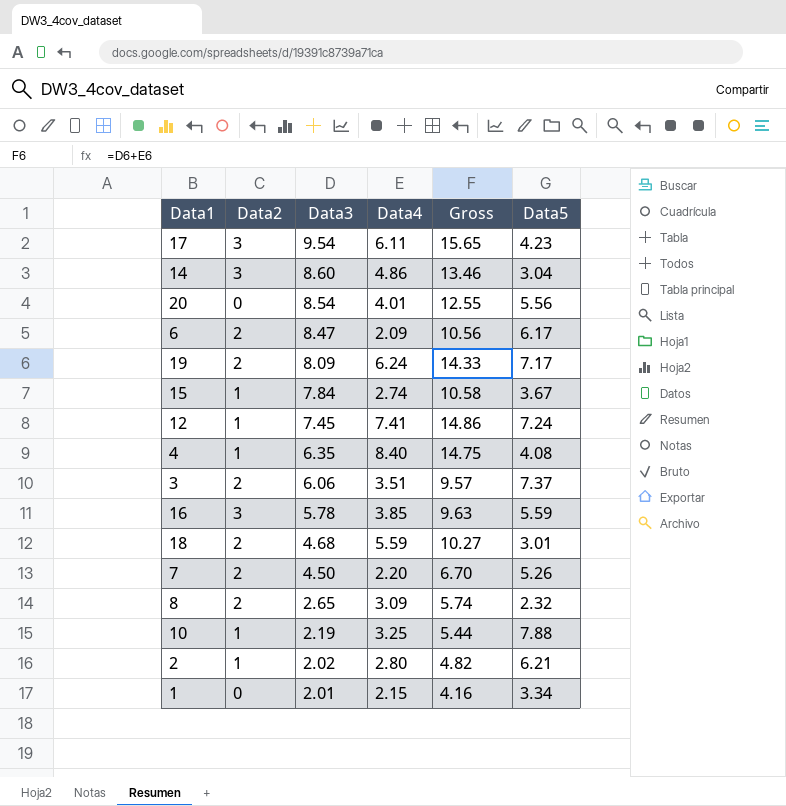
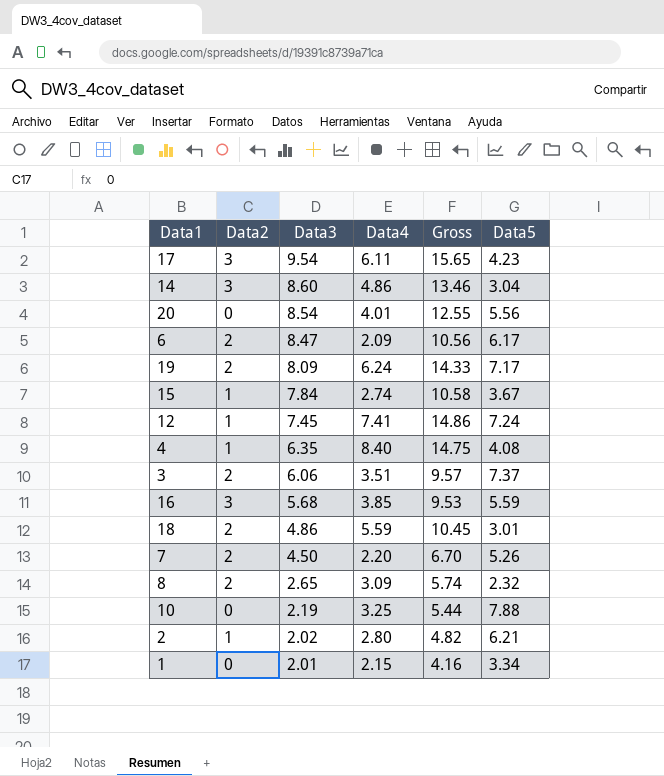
16 | Data3: 5.78 -> 5.68
16 | Gross: 9.63 -> 9.53
18 | Data3: 4.68 -> 4.86
18 | Gross: 10.27 -> 10.45
10 | Data2: 1 -> 0

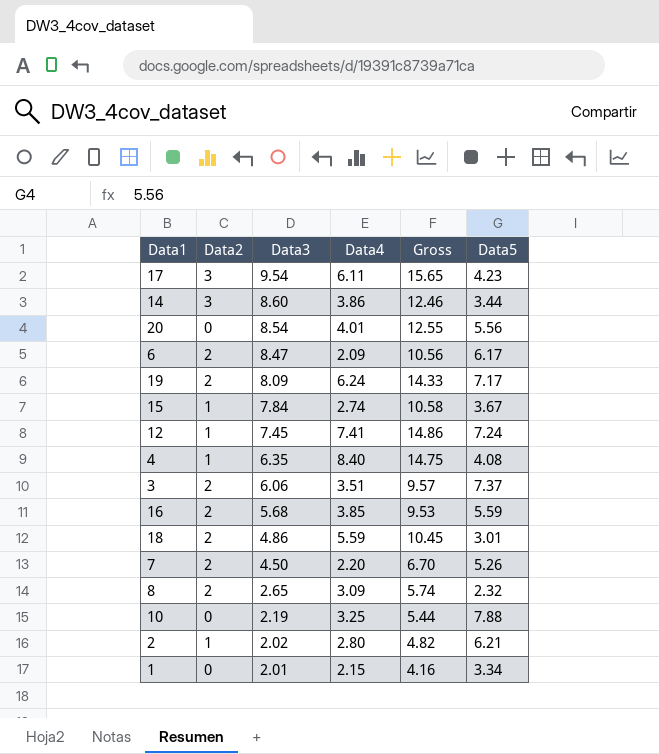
14 | Data4: 4.86 -> 3.86
14 | Gross: 13.46 -> 12.46
14 | Data5: 3.04 -> 3.44
16 | Data2: 3 -> 2

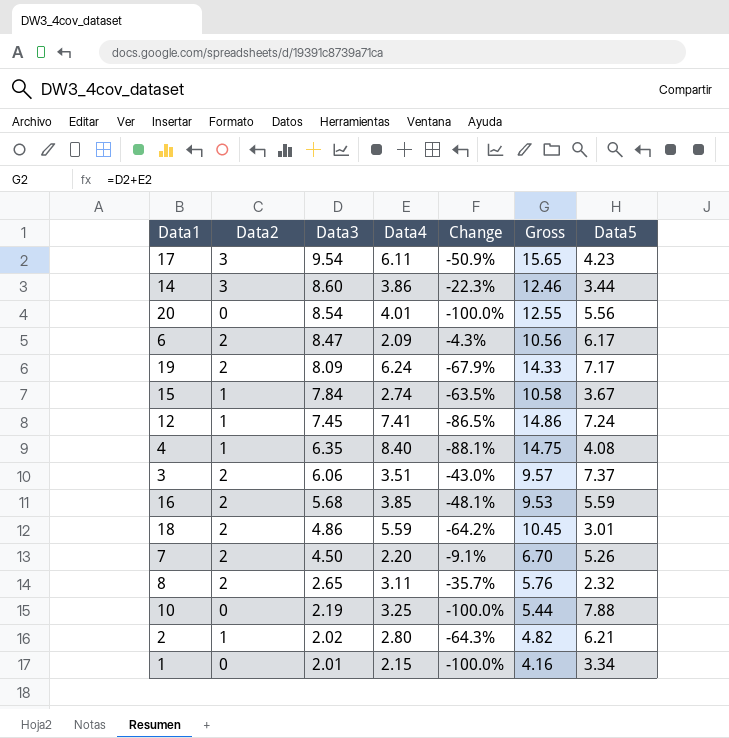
column Change | formula: none -> ([Data2] - [Data4]) / [Data4]
8 | Data4: 3.09 -> 3.11
8 | Gross: 5.74 -> 5.76

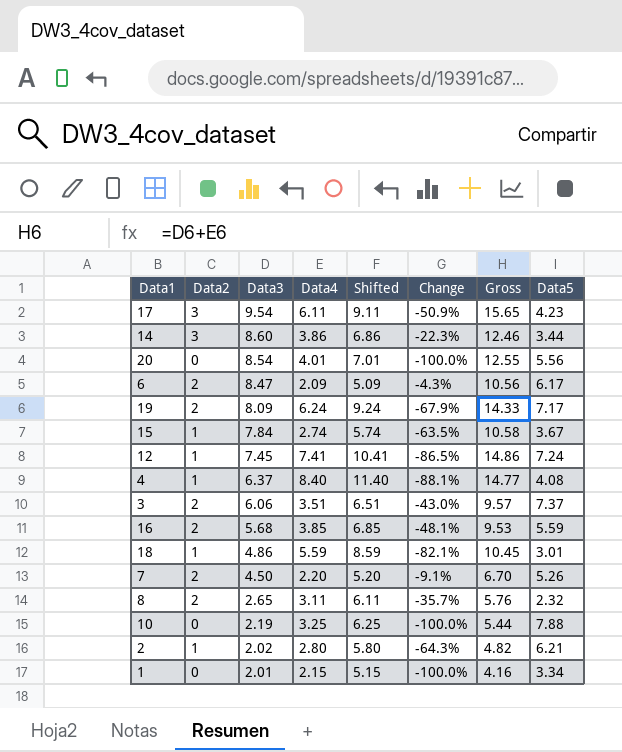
column Shifted | formula: none -> [Data4] + 3
4 | Data3: 6.35 -> 6.37
4 | Gross: 14.75 -> 14.77
18 | Data2: 2 -> 1
18 | Change: -64.2% -> -82.1%

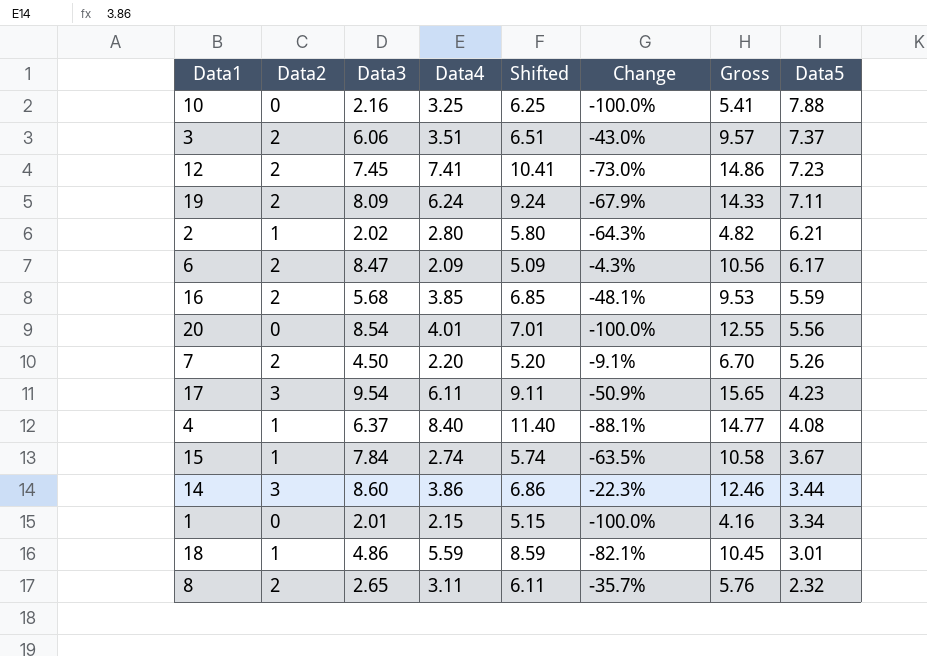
row order: Data3 descending -> Data5 descending
10 | Data3: 2.19 -> 2.16
10 | Gross: 5.44 -> 5.41
12 | Data2: 1 -> 2
12 | Change: -86.5% -> -73.0%
12 | Data5: 7.24 -> 7.23
19 | Data5: 7.17 -> 7.11

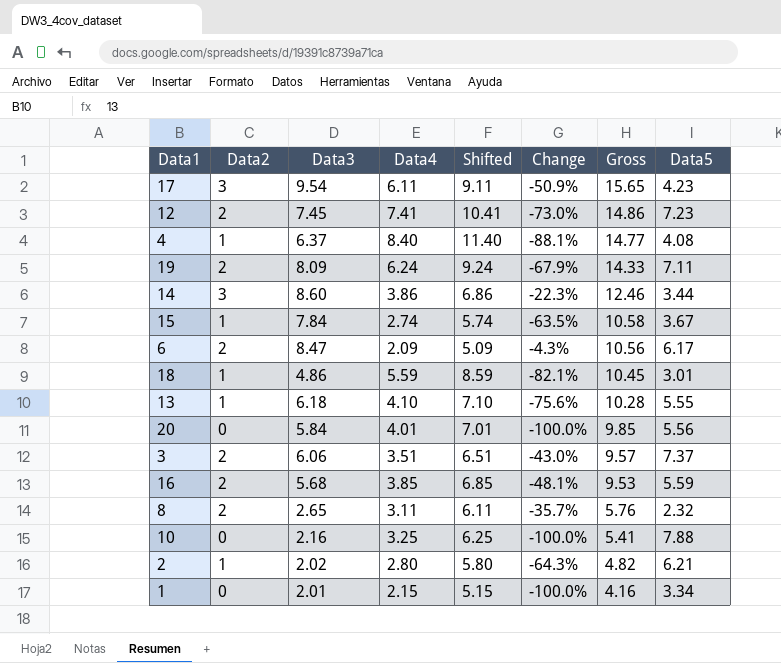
row order: Data5 descending -> Gross descending
row 7: 2 | 4.50 | 2.20 | 5.20 | -9.1% | 6.70 | 5.26 -> none
row 13: none -> 1 | 6.18 | 4.10 | 7.10 | -75.6% | 10.28 | 5.55
20 | Data3: 8.54 -> 5.84
20 | Gross: 12.55 -> 9.85

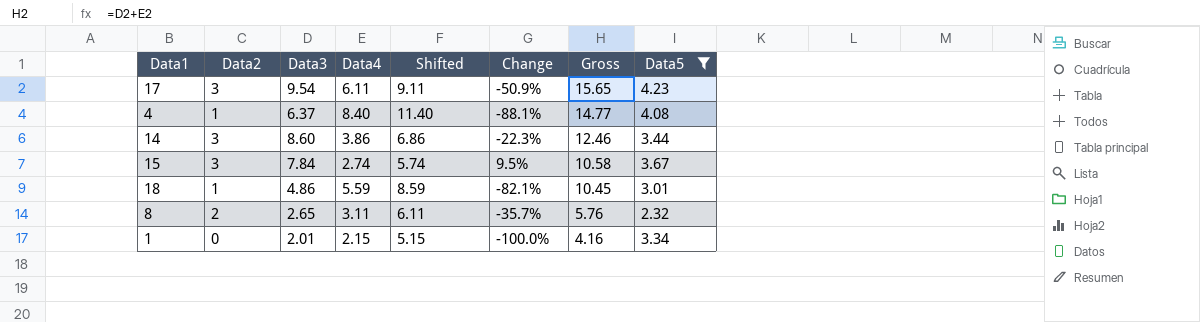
filter: none -> Data5 <= 4.23
15 | Data2: 1 -> 3
15 | Change: -63.5% -> 9.5%

